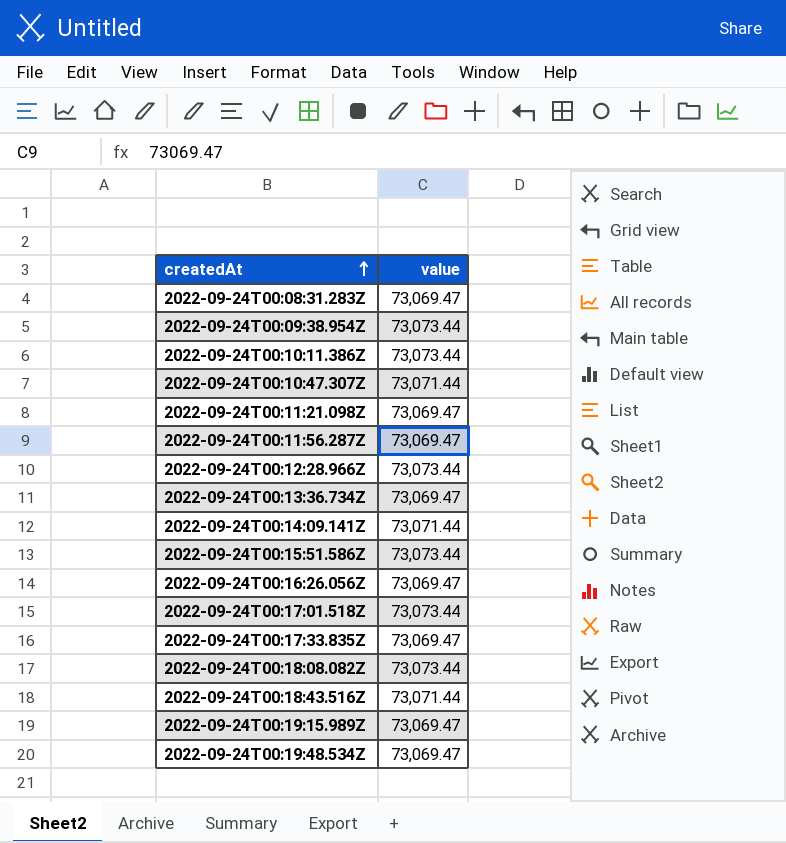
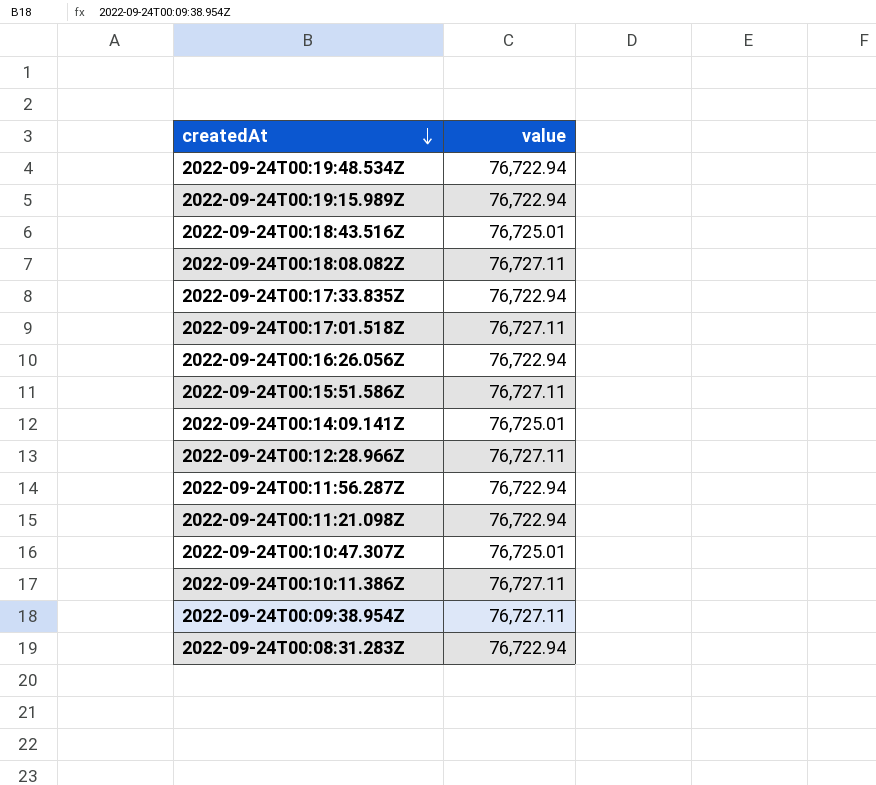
row order: createdAt ascending -> createdAt descending
row 2022-09-24T00:13:36.734Z: 73,069.47 -> none
2022-09-24T00:19:48.534Z | value: 73,069.47 -> 76,722.94
2022-09-24T00:19:15.989Z | value: 73,069.47 -> 76,722.94
2022-09-24T00:18:43.516Z | value: 73,071.44 -> 76,725.01
2022-09-24T00:18:08.082Z | value: 73,073.44 -> 76,727.11
2022-09-24T00:17:33.835Z | value: 73,069.47 -> 76,722.94
2022-09-24T00:17:01.518Z | value: 73,073.44 -> 76,727.11
2022-09-24T00:16:26.056Z | value: 73,069.47 -> 76,722.94
2022-09-24T00:15:51.586Z | value: 73,073.44 -> 76,727.11
2022-09-24T00:14:09.141Z | value: 73,071.44 -> 76,725.01
2022-09-24T00:12:28.966Z | value: 73,073.44 -> 76,727.11
2022-09-24T00:11:56.287Z | value: 73,069.47 -> 76,722.94
2022-09-24T00:11:21.098Z | value: 73,069.47 -> 76,722.94
2022-09-24T00:10:47.307Z | value: 73,071.44 -> 76,725.01
2022-09-24T00:10:11.386Z | value: 73,073.44 -> 76,727.11
2022-09-24T00:09:38.954Z | value: 73,073.44 -> 76,727.11
2022-09-24T00:08:31.283Z | value: 73,069.47 -> 76,722.94

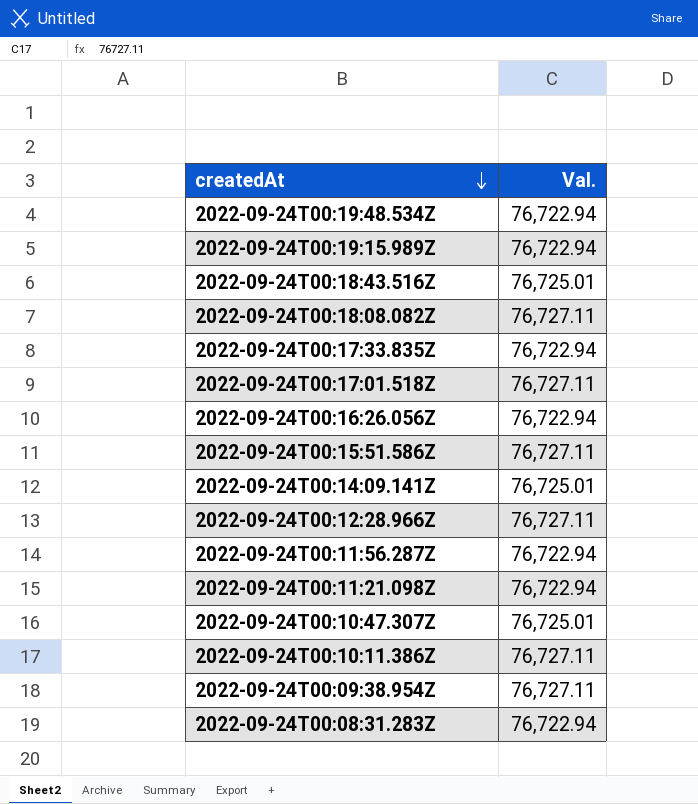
column name: value -> Val.

